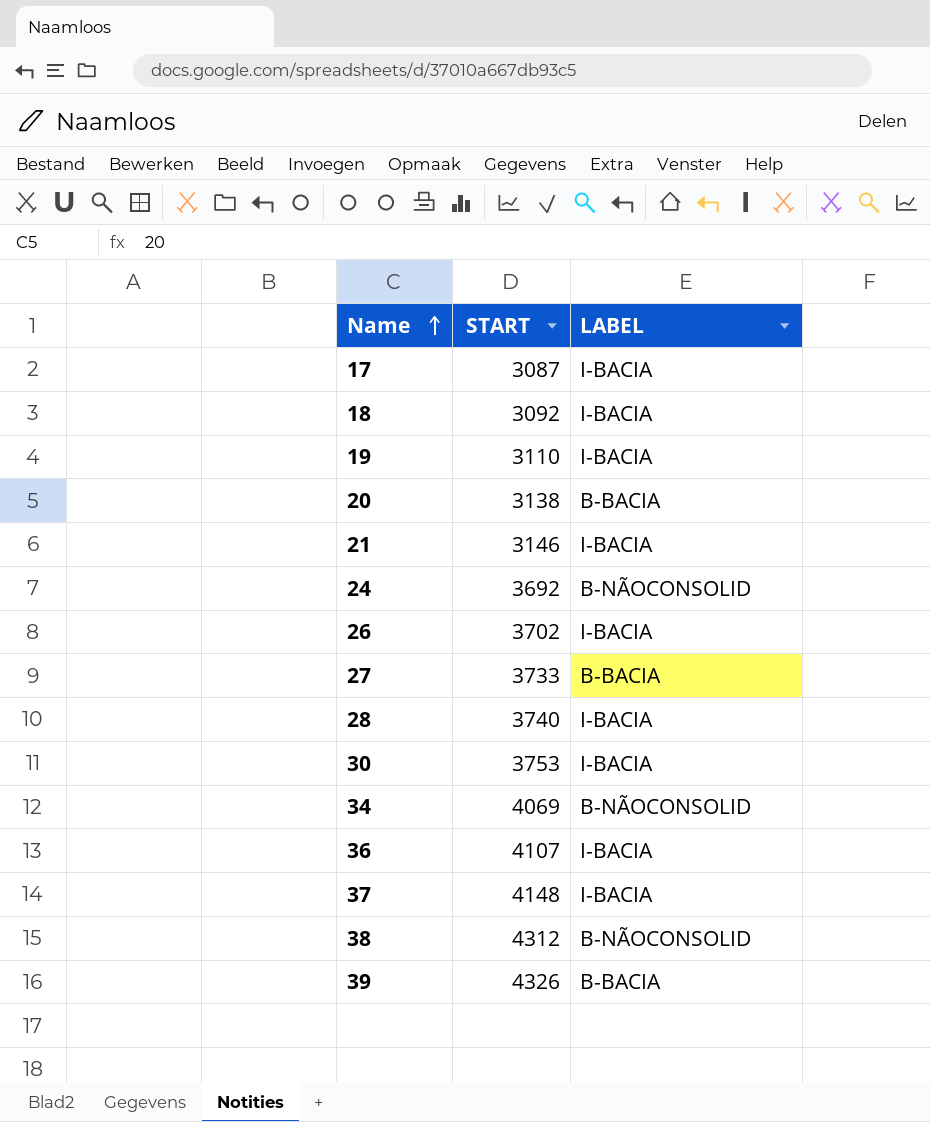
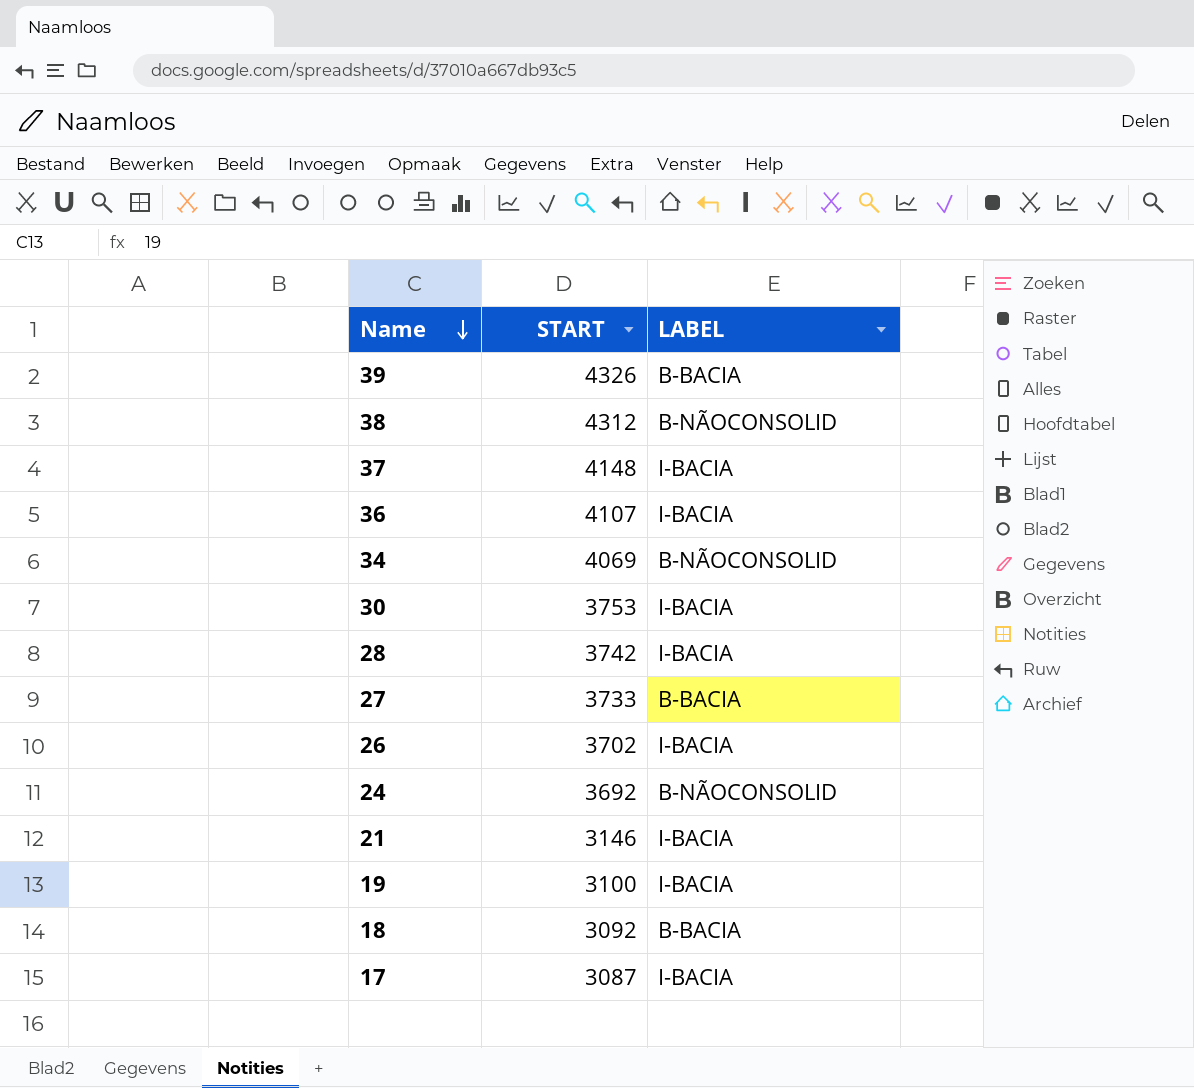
row order: Name ascending -> Name descending
row 20: 3138 | B-BACIA -> none
28 | START: 3740 -> 3742
19 | START: 3110 -> 3100
18 | LABEL: I-BACIA -> B-BACIA

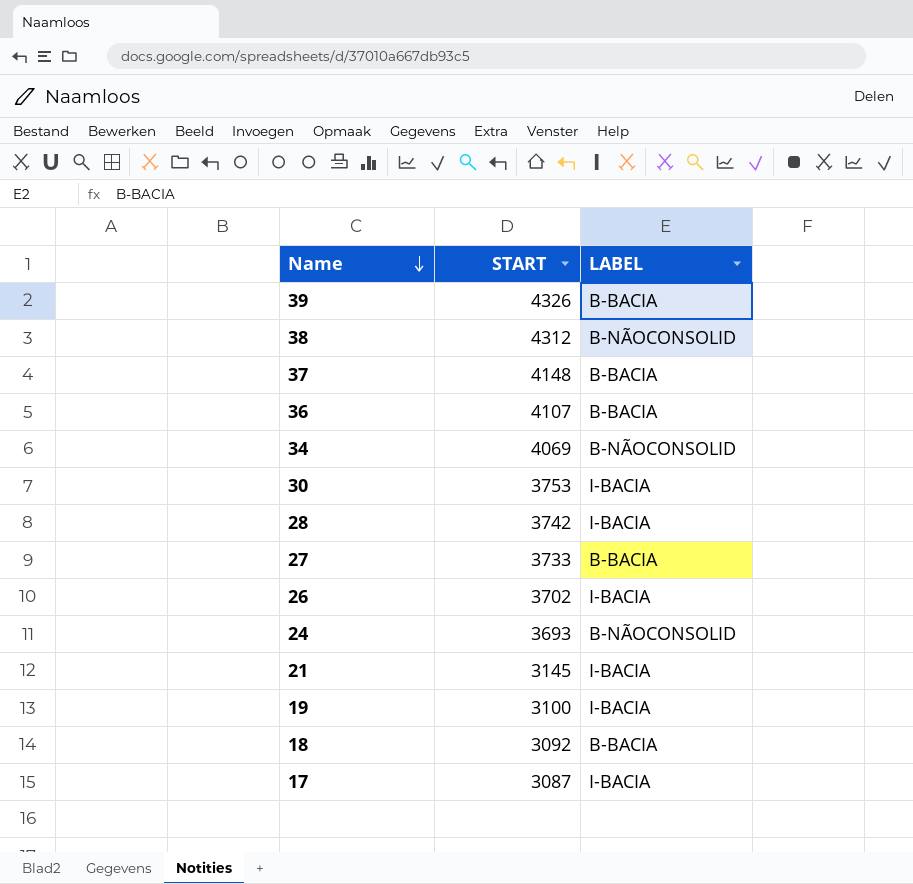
37 | LABEL: I-BACIA -> B-BACIA
36 | LABEL: I-BACIA -> B-BACIA
24 | START: 3692 -> 3693
21 | START: 3146 -> 3145

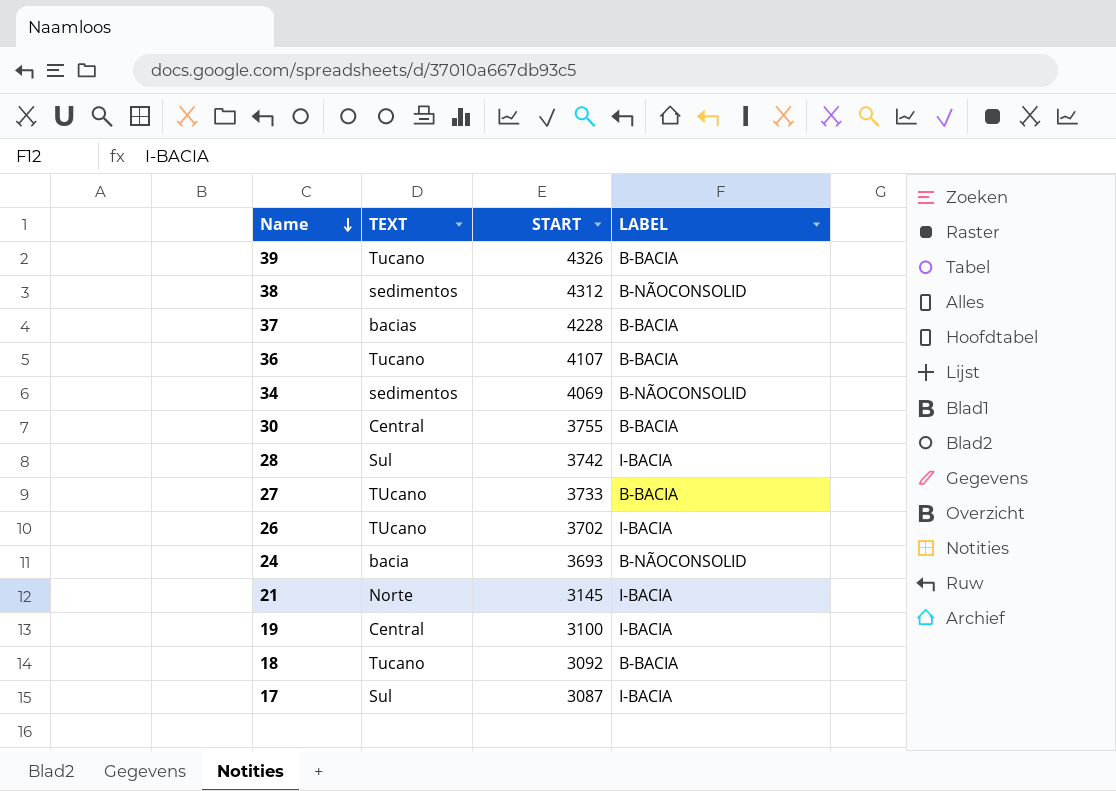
column TEXT | position: none -> 2
37 | START: 4148 -> 4228
30 | START: 3753 -> 3755
30 | LABEL: I-BACIA -> B-BACIA

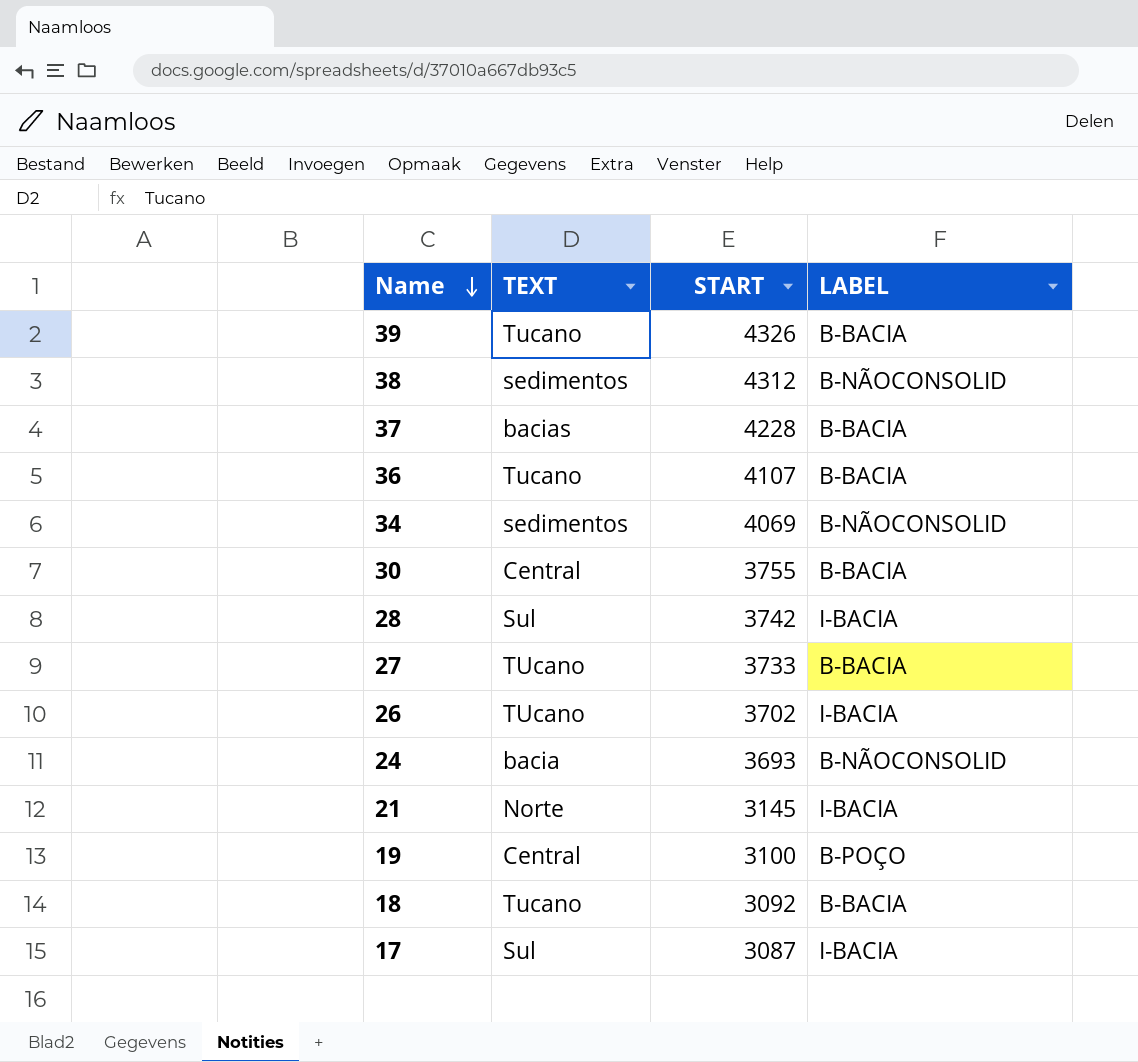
19 | LABEL: I-BACIA -> B-POÇO

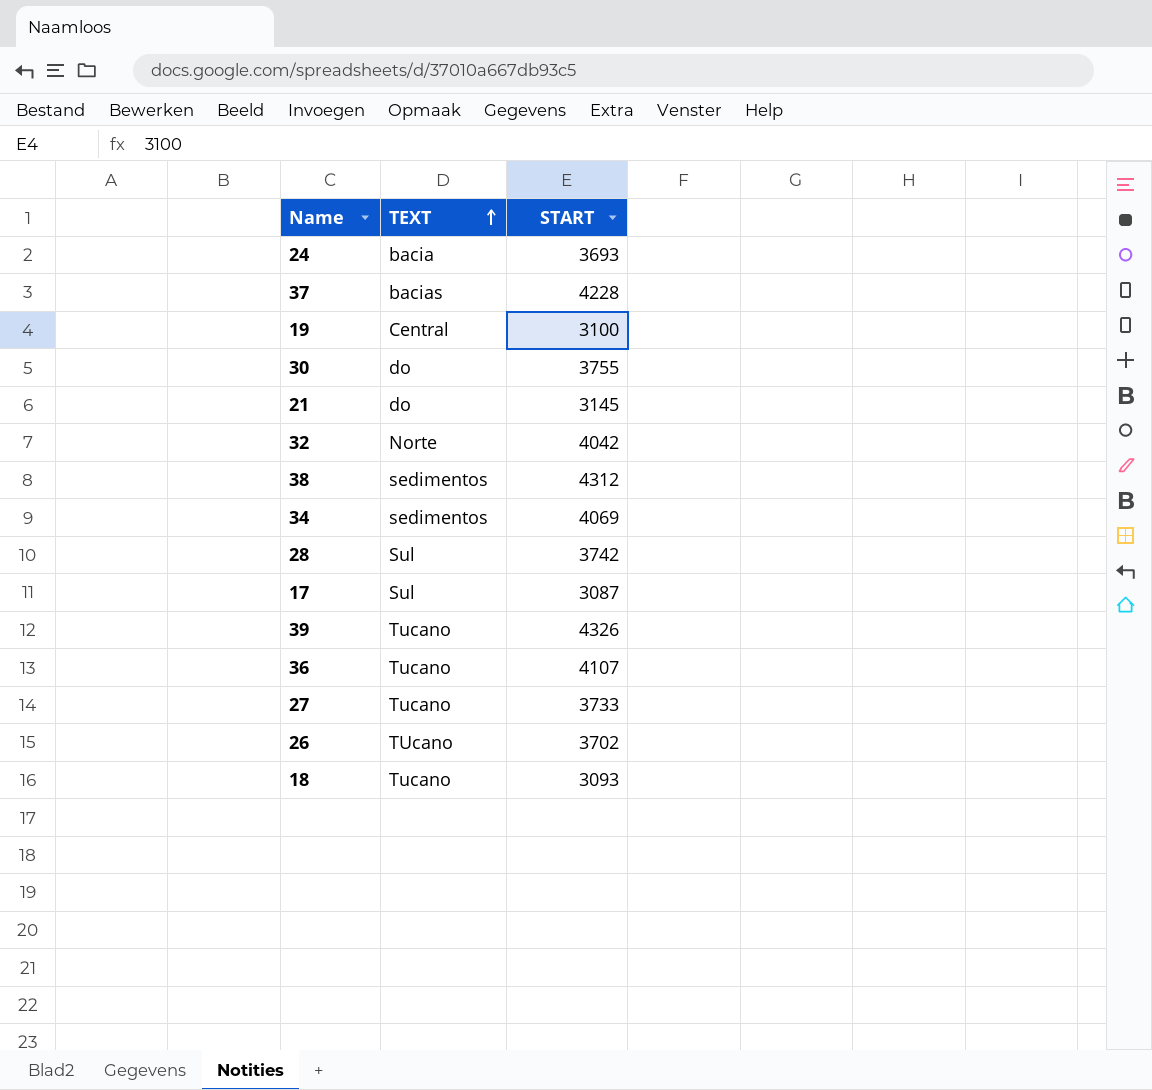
row order: Name descending -> TEXT ascending
column LABEL | position: 4 -> none
30 | TEXT: Central -> do
21 | TEXT: Norte -> do
row 32: none -> Norte | 4042
27 | TEXT: TUcano -> Tucano
18 | START: 3092 -> 3093

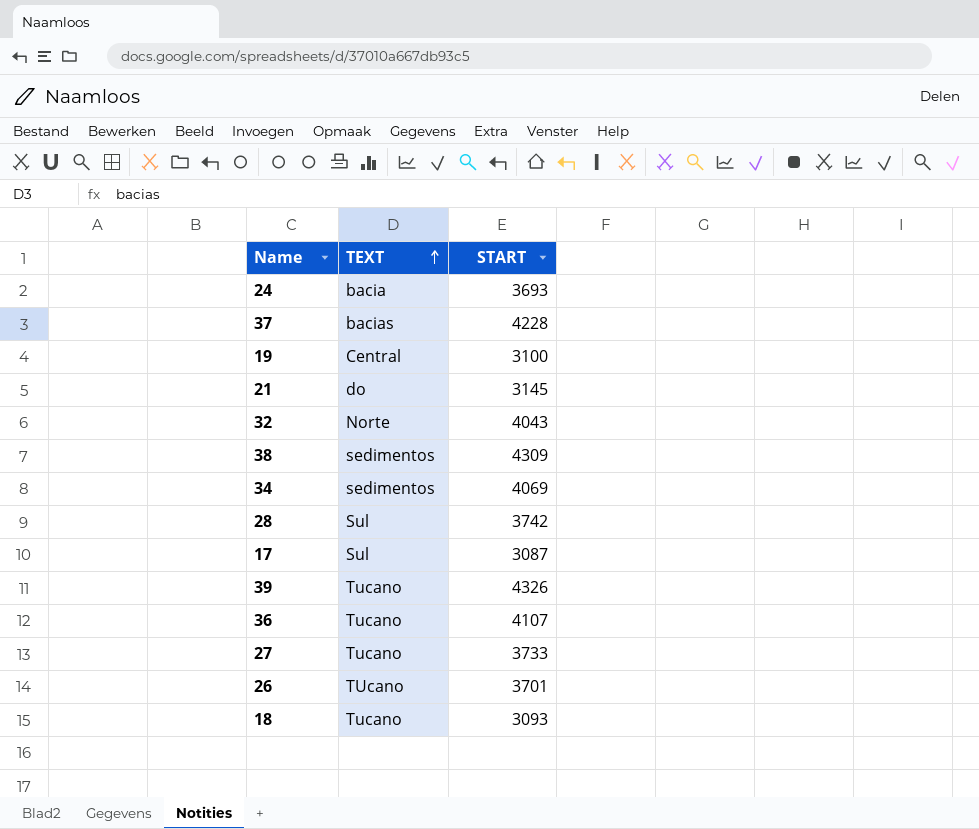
row 30: do | 3755 -> none
32 | START: 4042 -> 4043
38 | START: 4312 -> 4309
26 | START: 3702 -> 3701

